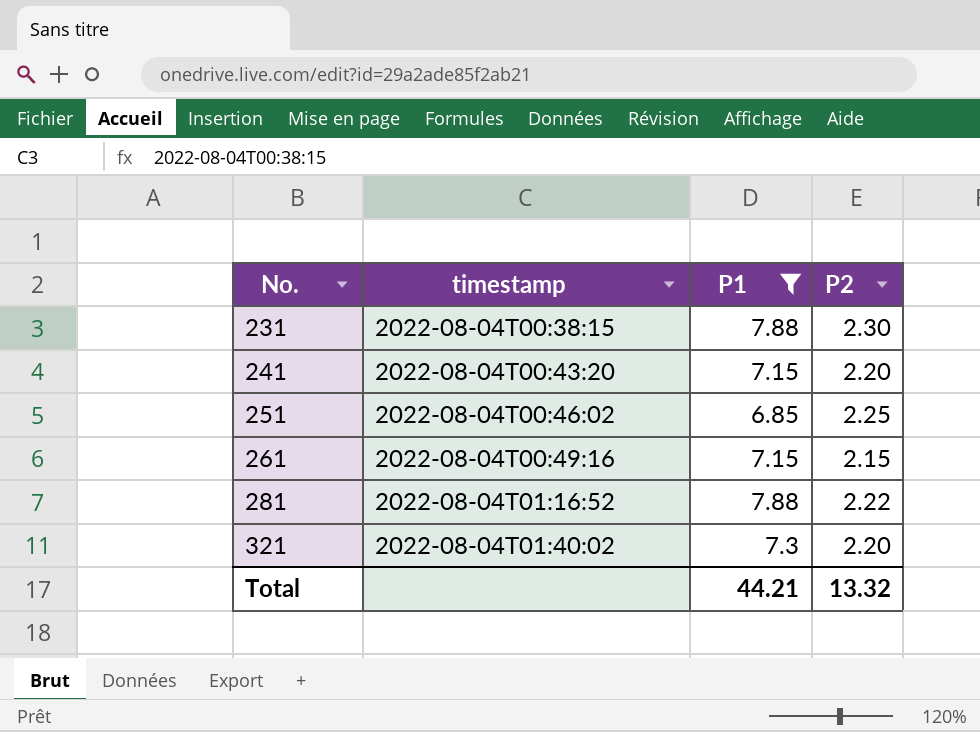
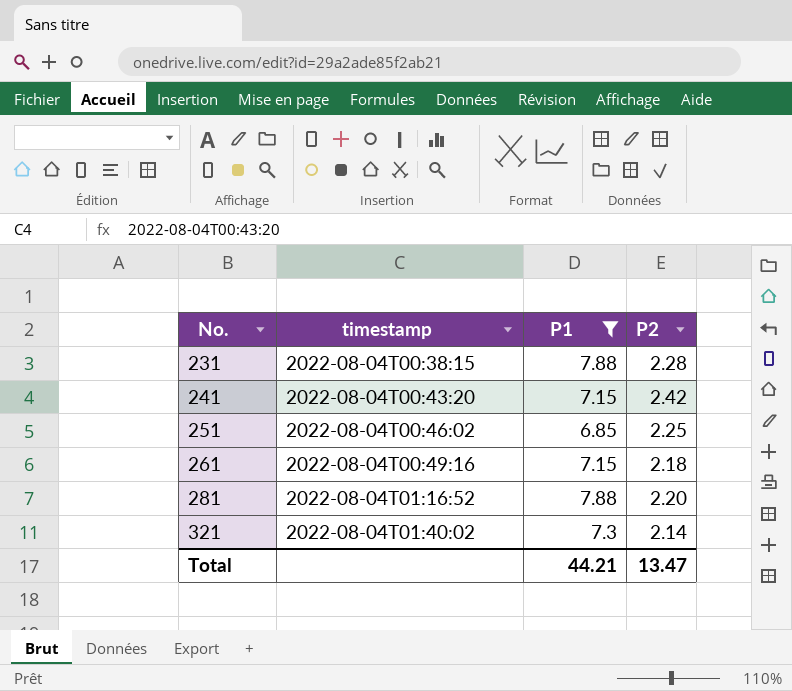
231 | P2: 2.30 -> 2.28
241 | P2: 2.20 -> 2.42
261 | P2: 2.15 -> 2.18
281 | P2: 2.22 -> 2.20
321 | P2: 2.20 -> 2.14
Total | P2: 13.32 -> 13.47

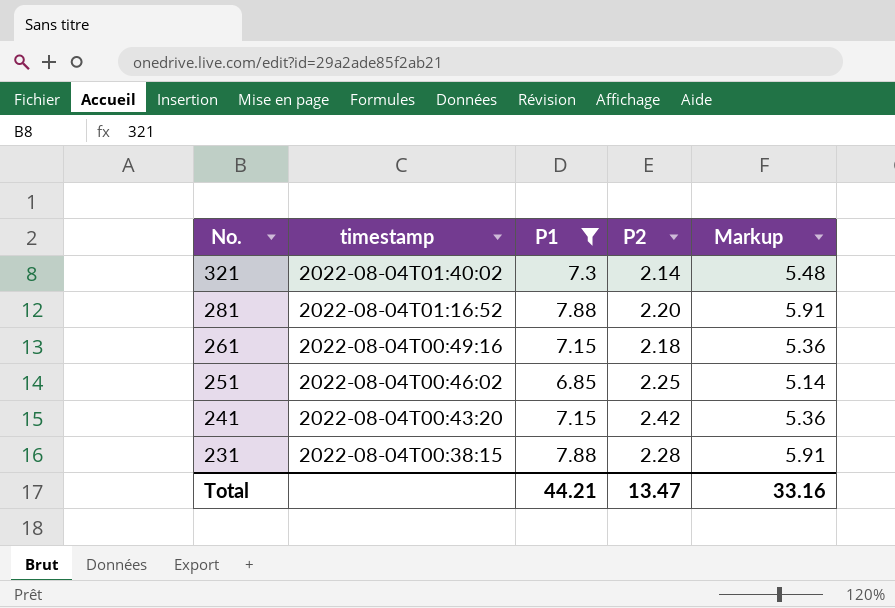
row order: No. ascending -> No. descending
column Markup | formula: none -> [P1] * 0.75

